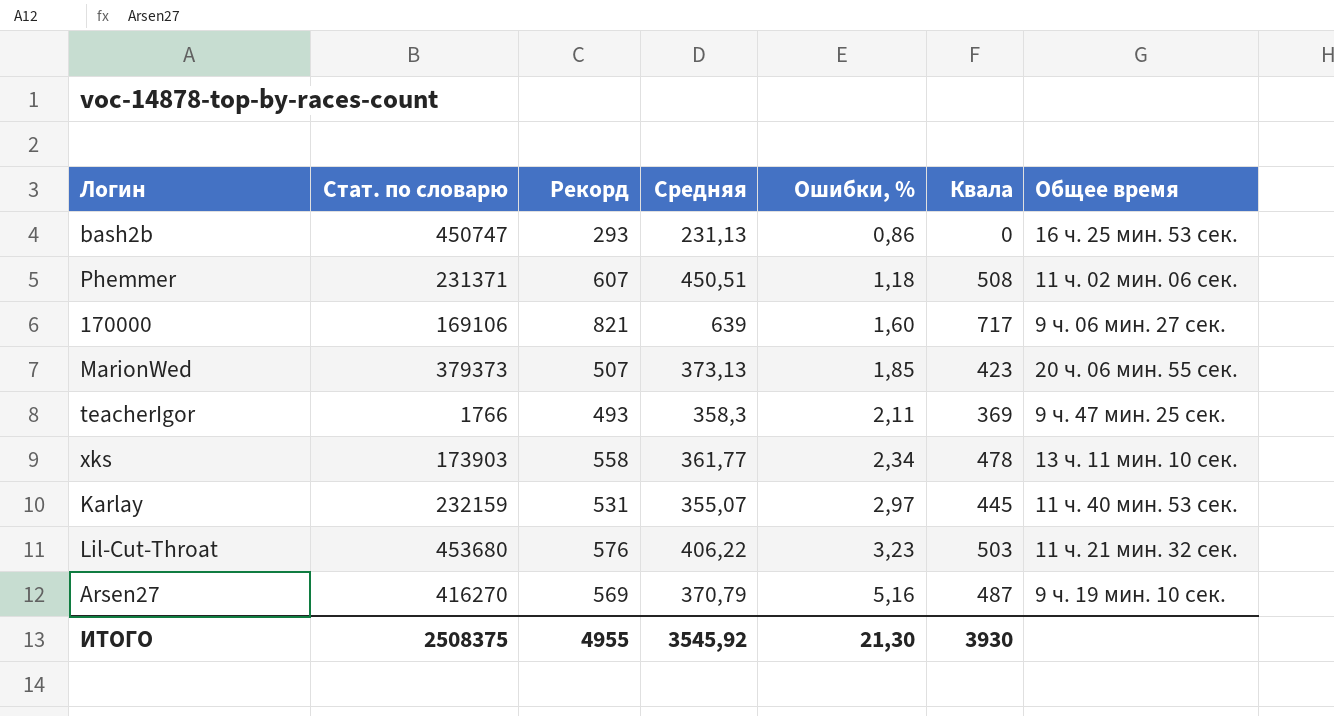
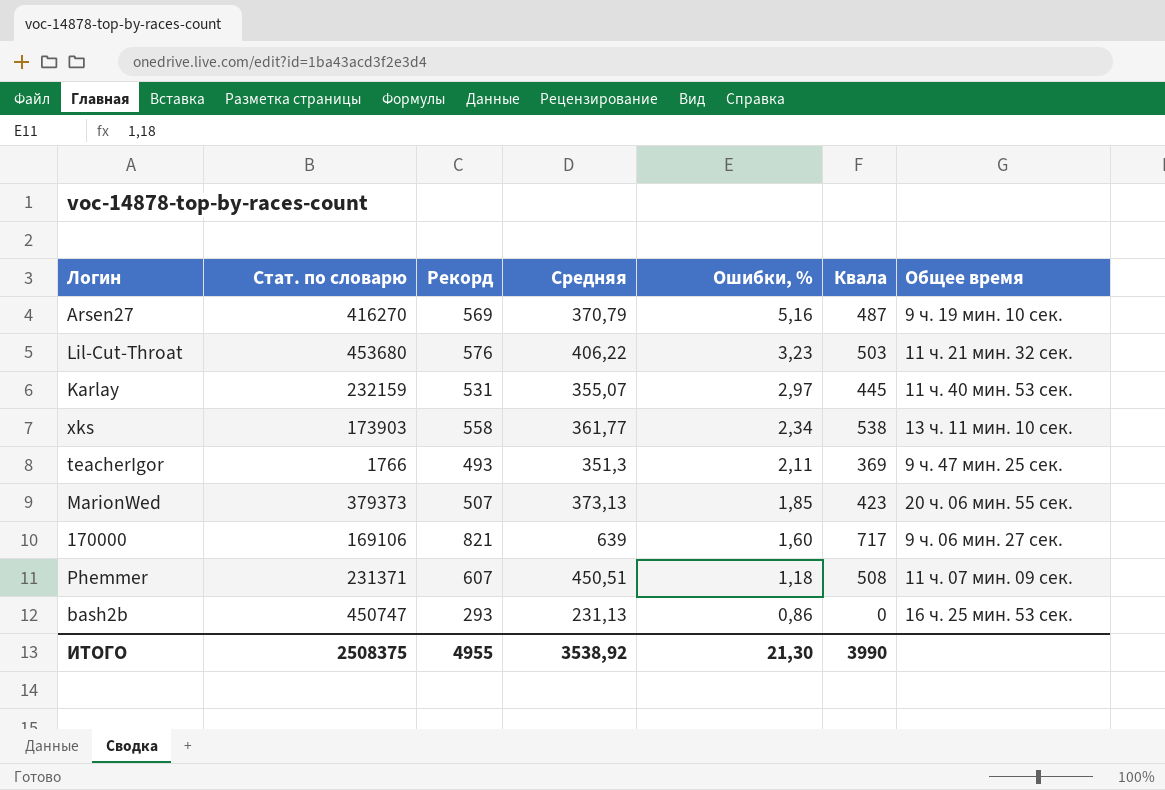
row order: Ошибки, % ascending -> Ошибки, % descending
xks | Квала: 478 -> 538
teacherIgor | Средняя: 358,3 -> 351,3
Phemmer | Общее время: 11 ч. 02 мин. 06 сек. -> 11 ч. 07 мин. 09 сек.
ИТОГО | Средняя: 3545,92 -> 3538,92
ИТОГО | Квала: 3930 -> 3990

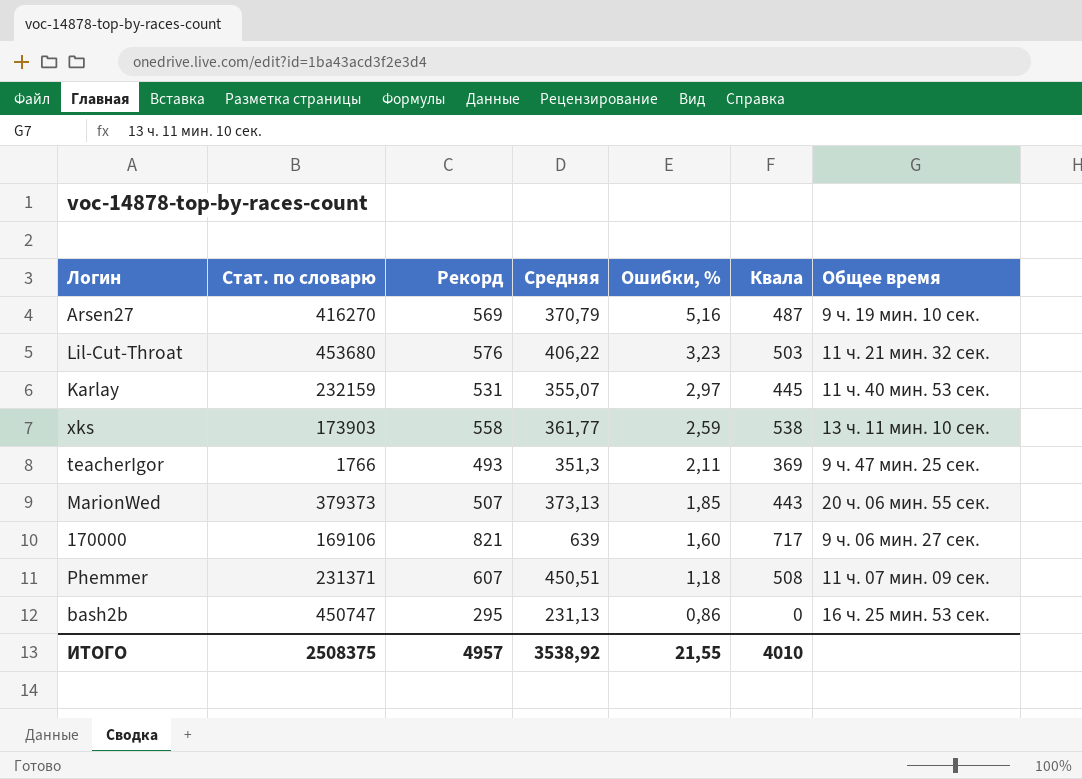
xks | Ошибки, %: 2,34 -> 2,59
MarionWed | Квала: 423 -> 443
bash2b | Рекорд: 293 -> 295
ИТОГО | Рекорд: 4955 -> 4957
ИТОГО | Ошибки, %: 21,30 -> 21,55
ИТОГО | Квала: 3990 -> 4010

